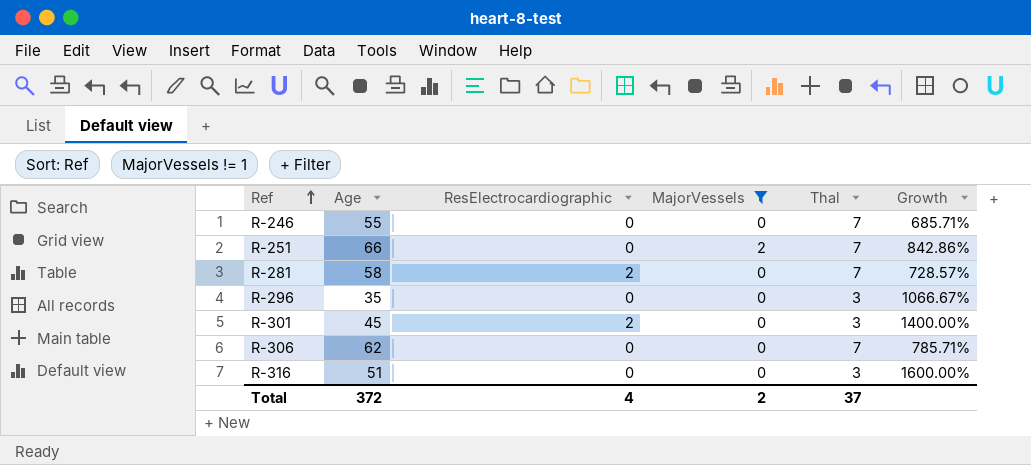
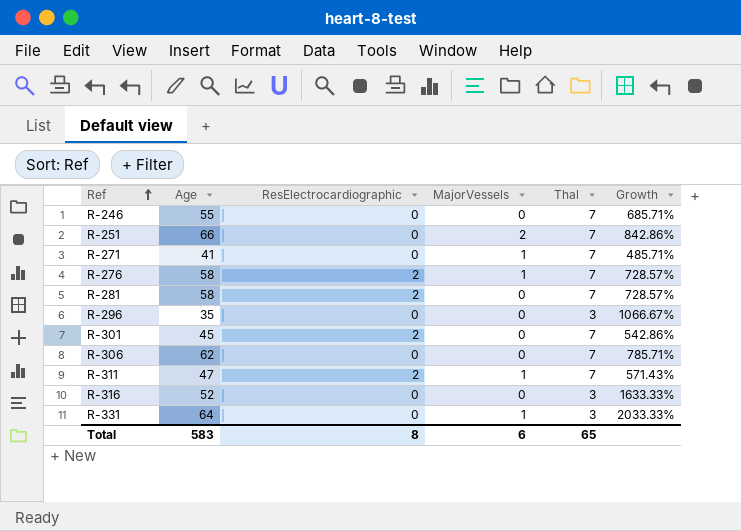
filter: MajorVessels != 1 -> none
R-301 | Thal: 3 -> 7
R-301 | Growth: 1400.00% -> 542.86%
R-316 | Age: 51 -> 52
R-316 | Growth: 1600.00% -> 1633.33%
Total | Age: 372 -> 583
Total | ResElectrocardiographic: 4 -> 8
Total | MajorVessels: 2 -> 6
Total | Thal: 37 -> 65

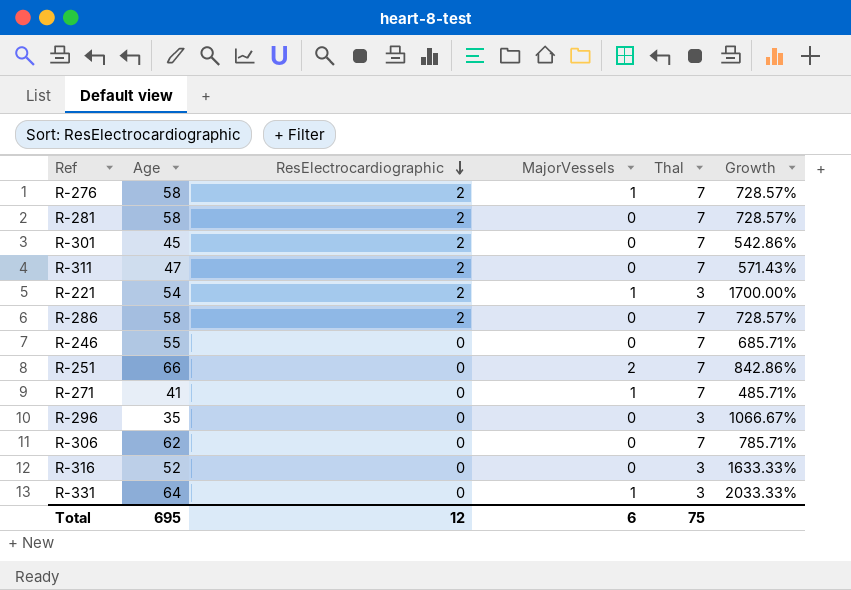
row order: Ref ascending -> ResElectrocardiographic descending
R-311 | MajorVessels: 1 -> 0
row R-221: none -> 54 | 2 | 1 | 3 | 1700.00%
row R-286: none -> 58 | 2 | 0 | 7 | 728.57%
Total | Age: 583 -> 695
Total | ResElectrocardiographic: 8 -> 12
Total | Thal: 65 -> 75

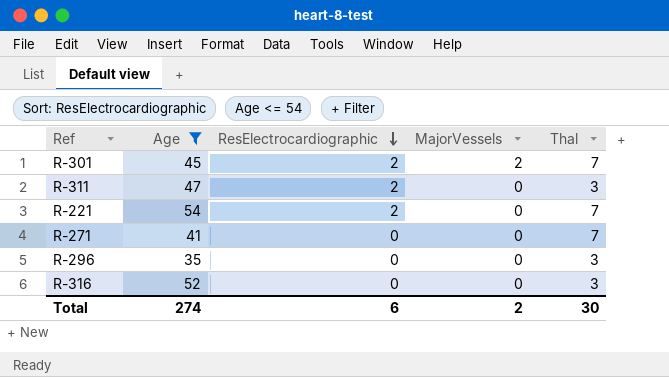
filter: none -> Age <= 54
column Growth | formula: ([Age] - [Thal]) / [Thal] -> none
R-301 | MajorVessels: 0 -> 2
R-311 | Thal: 7 -> 3
R-221 | MajorVessels: 1 -> 0
R-221 | Thal: 3 -> 7
R-271 | MajorVessels: 1 -> 0
Total | Age: 695 -> 274
Total | ResElectrocardiographic: 12 -> 6
Total | MajorVessels: 6 -> 2
Total | Thal: 75 -> 30

